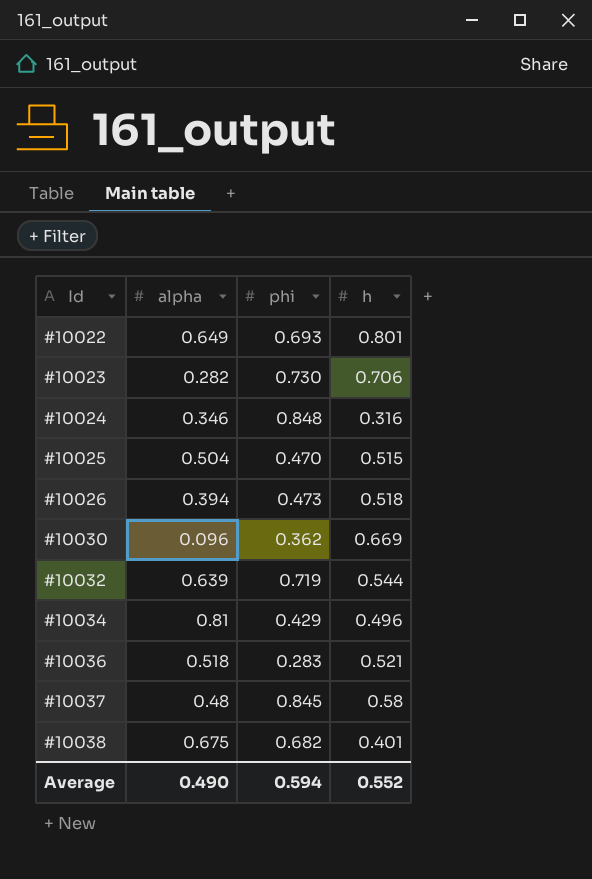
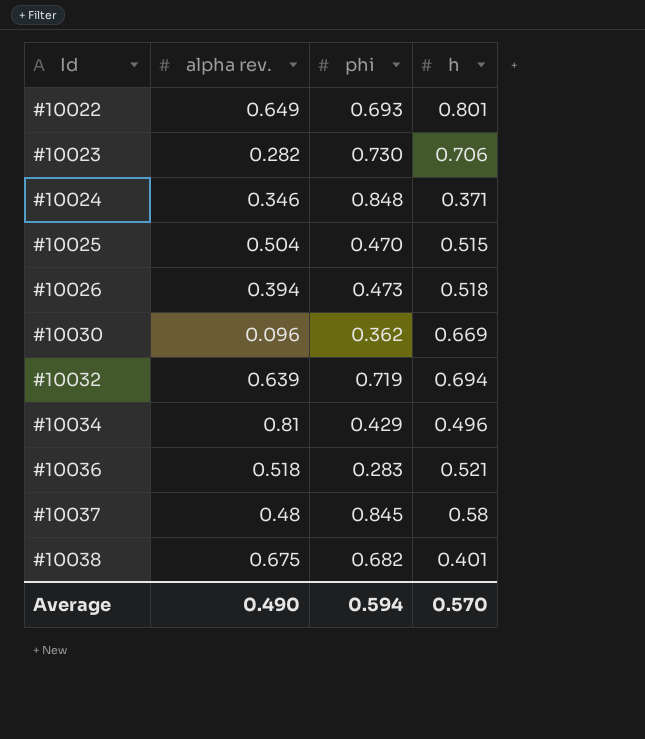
column name: alpha -> alpha rev.
#10024 | h: 0.316 -> 0.371
#10032 | h: 0.544 -> 0.694
Average | h: 0.552 -> 0.570

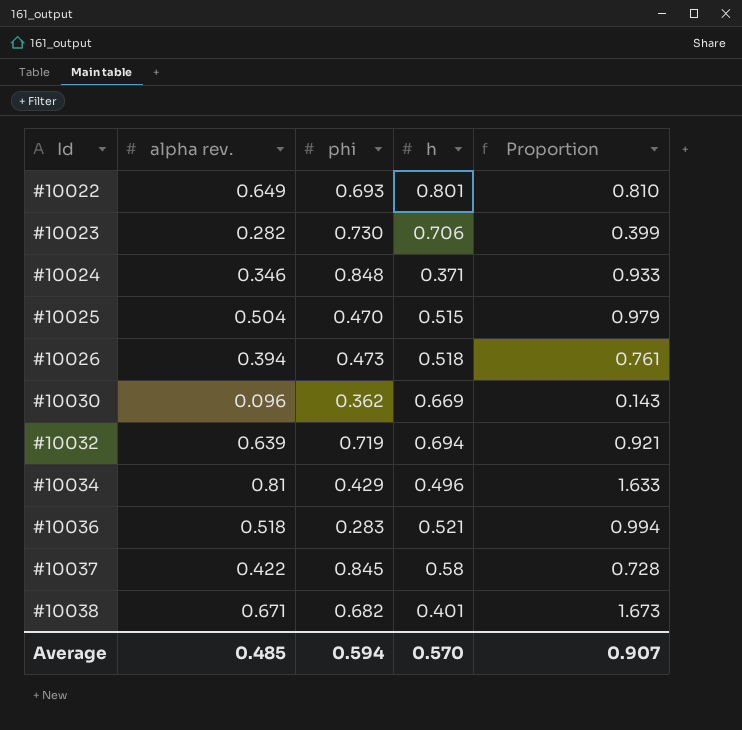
column Proportion | formula: none -> [alpha rev.] / [h]
#10037 | alpha rev.: 0.48 -> 0.422
#10038 | alpha rev.: 0.675 -> 0.671
Average | alpha rev.: 0.490 -> 0.485

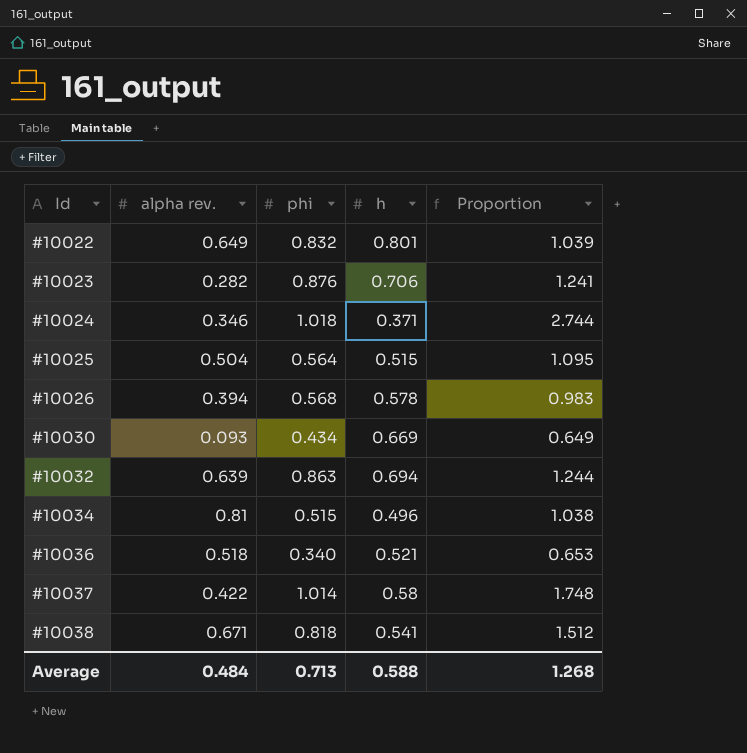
column Proportion | formula: [alpha rev.] / [h] -> [phi] / [h]
#10022 | phi: 0.693 -> 0.832
#10023 | phi: 0.730 -> 0.876
#10024 | phi: 0.848 -> 1.018
#10025 | phi: 0.470 -> 0.564
#10026 | phi: 0.473 -> 0.568
#10026 | h: 0.518 -> 0.578
#10030 | alpha rev.: 0.096 -> 0.093
#10030 | phi: 0.362 -> 0.434
#10032 | phi: 0.719 -> 0.863
#10034 | phi: 0.429 -> 0.515
#10036 | phi: 0.283 -> 0.340
#10037 | phi: 0.845 -> 1.014
#10038 | phi: 0.682 -> 0.818
#10038 | h: 0.401 -> 0.541
Average | alpha rev.: 0.485 -> 0.484
Average | phi: 0.594 -> 0.713
Average | h: 0.570 -> 0.588
Average | Proportion: 0.907 -> 1.268

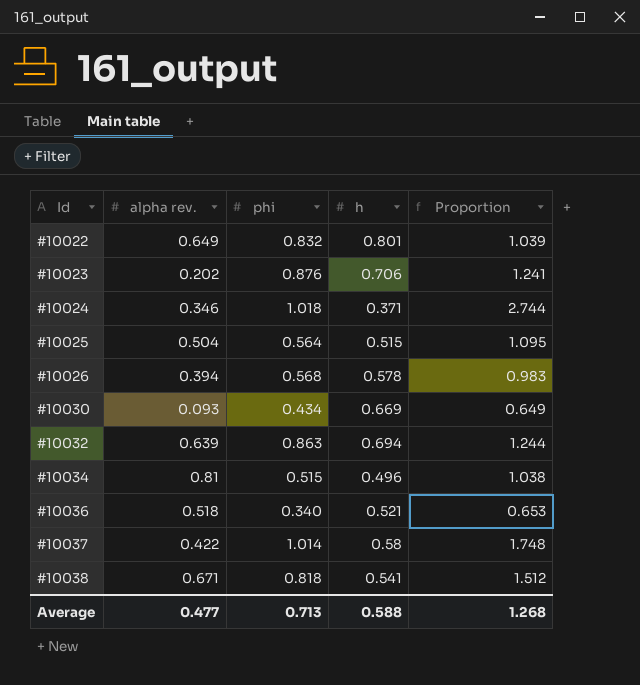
#10023 | alpha rev.: 0.282 -> 0.202
Average | alpha rev.: 0.484 -> 0.477

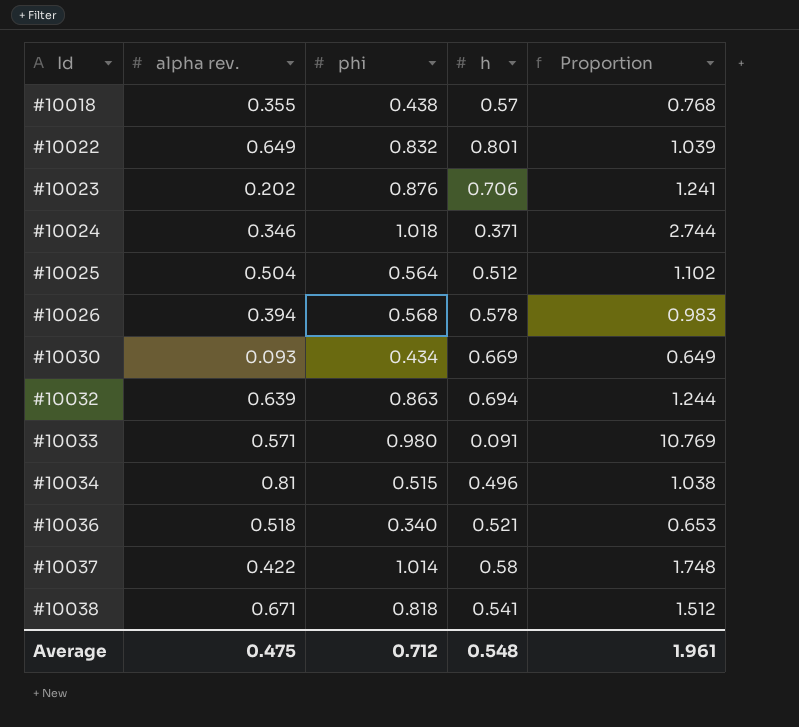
row #10018: none -> 0.355 | 0.438 | 0.57 | 0.768
#10025 | h: 0.515 -> 0.512
#10025 | Proportion: 1.095 -> 1.102
row #10033: none -> 0.571 | 0.980 | 0.091 | 10.769
Average | alpha rev.: 0.477 -> 0.475
Average | phi: 0.713 -> 0.712
Average | h: 0.588 -> 0.548
Average | Proportion: 1.268 -> 1.961

